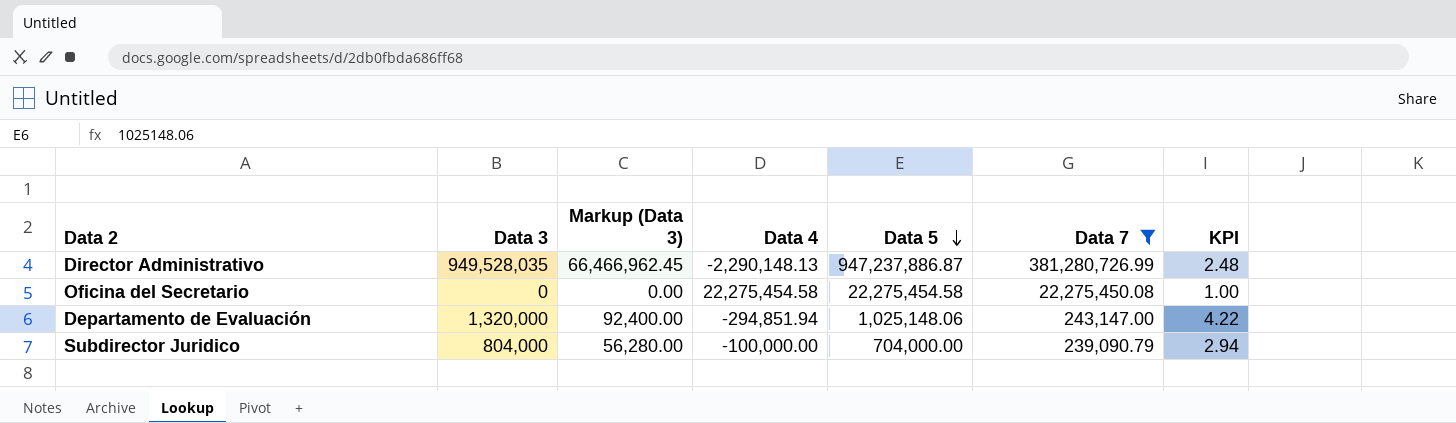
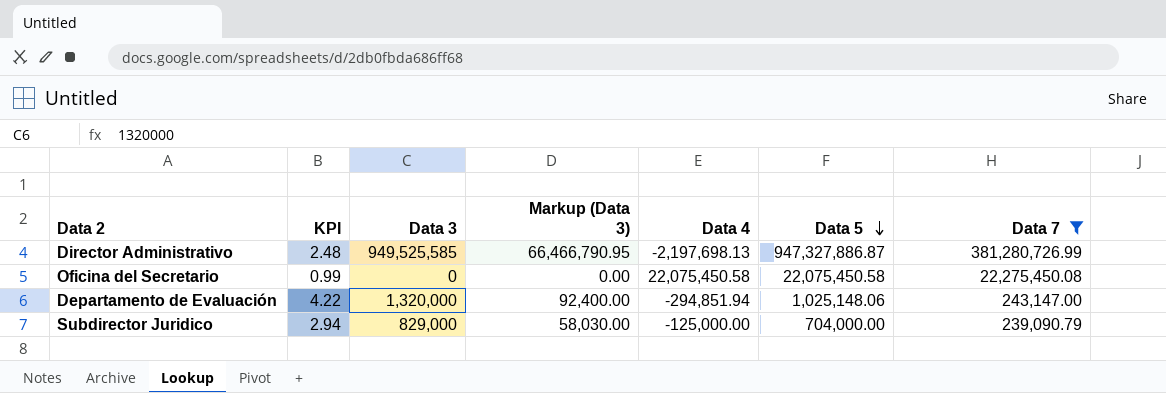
column KPI | position: 7 -> 2
Director Administrativo | Data 3: 949,528,035 -> 949,525,585
Director Administrativo | Markup (Data 3): 66,466,962.45 -> 66,466,790.95
Director Administrativo | Data 4: -2,290,148.13 -> -2,197,698.13
Director Administrativo | Data 5: 947,237,886.87 -> 947,327,886.87
Oficina del Secretario | KPI: 1.00 -> 0.99
Oficina del Secretario | Data 4: 22,275,454.58 -> 22,075,450.58
Oficina del Secretario | Data 5: 22,275,454.58 -> 22,075,450.58
Subdirector Juridico | Data 3: 804,000 -> 829,000
Subdirector Juridico | Markup (Data 3): 56,280.00 -> 58,030.00
Subdirector Juridico | Data 4: -100,000.00 -> -125,000.00

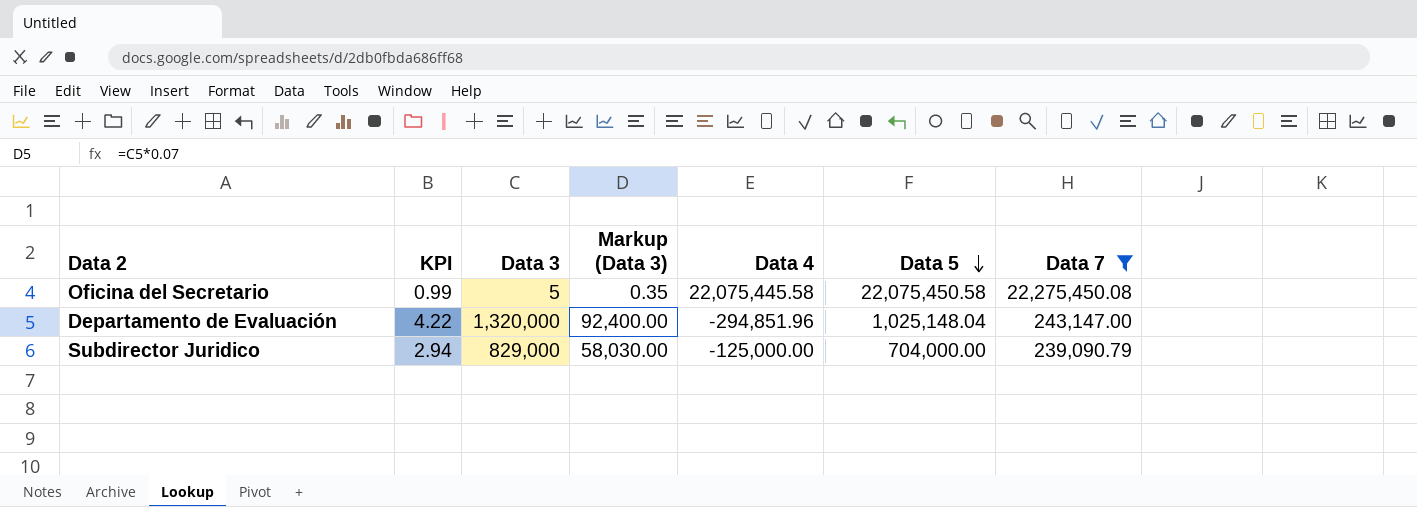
row Director Administrativo: 2.48 | 949,525,585 | 66,466,790.95 | -2,197,698.13 | 947,327,886.87 | 381,280,726.99 -> none
Oficina del Secretario | Data 3: 0 -> 5
Oficina del Secretario | Markup (Data 3): 0.00 -> 0.35
Oficina del Secretario | Data 4: 22,075,450.58 -> 22,075,445.58
Departamento de Evaluación | Data 4: -294,851.94 -> -294,851.96
Departamento de Evaluación | Data 5: 1,025,148.06 -> 1,025,148.04

